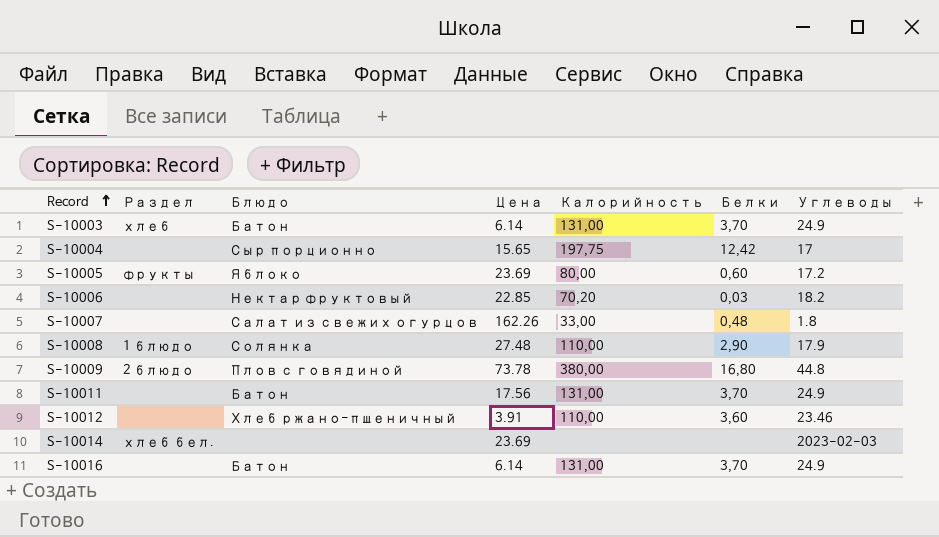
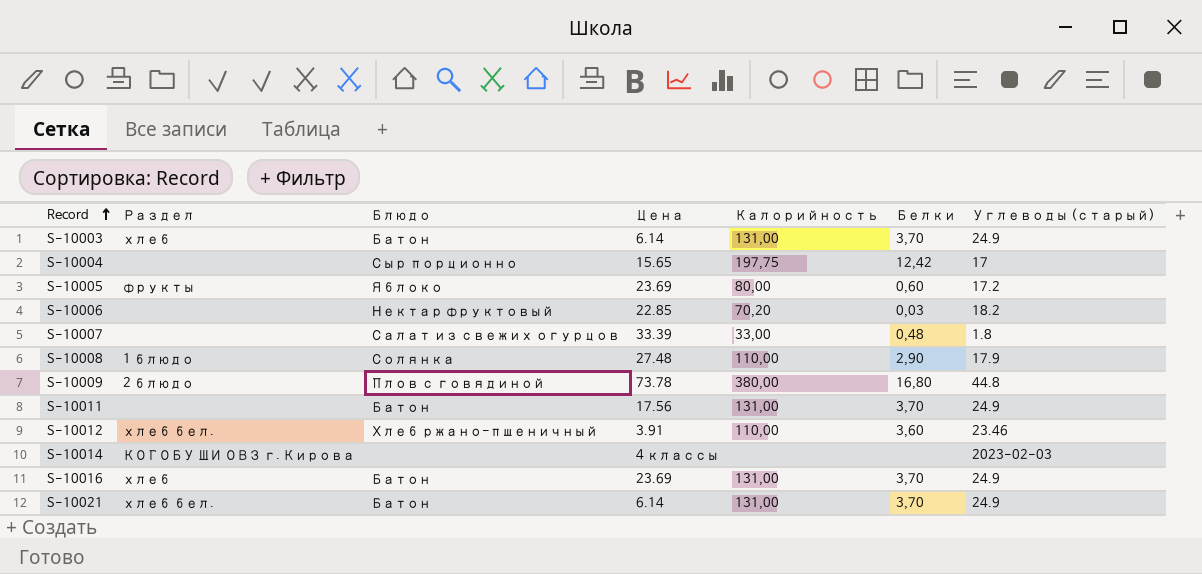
column name: Углеводы -> Углеводы (старый)
S-10007 | Цена: 162.26 -> 33.39
S-10012 | Раздел: none -> хлеб бел.
S-10014 | Раздел: хлеб бел. -> КОГОБУ ШИ ОВЗ г. Кирова
S-10014 | Цена: 23.69 -> 4 классы
S-10016 | Раздел: none -> хлеб
S-10016 | Цена: 6.14 -> 23.69
row S-10021: none -> хлеб бел. | Батон | 6.14 | 131,00 | 3,70 | 24.9

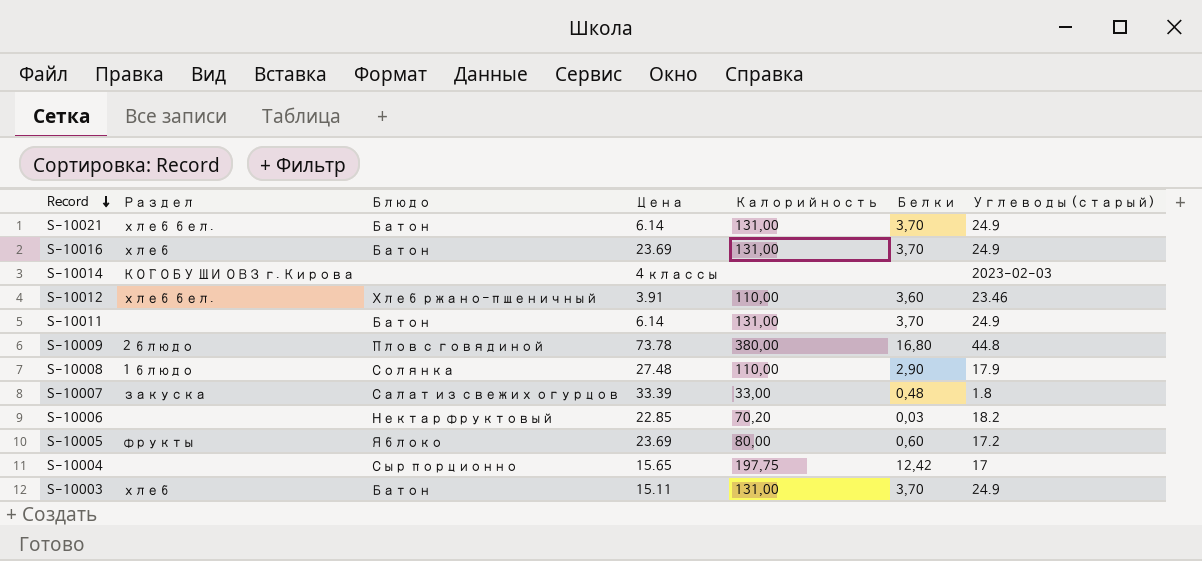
row order: Record ascending -> Record descending
S-10011 | Цена: 17.56 -> 6.14
S-10007 | Раздел: none -> закуска
S-10003 | Цена: 6.14 -> 15.11

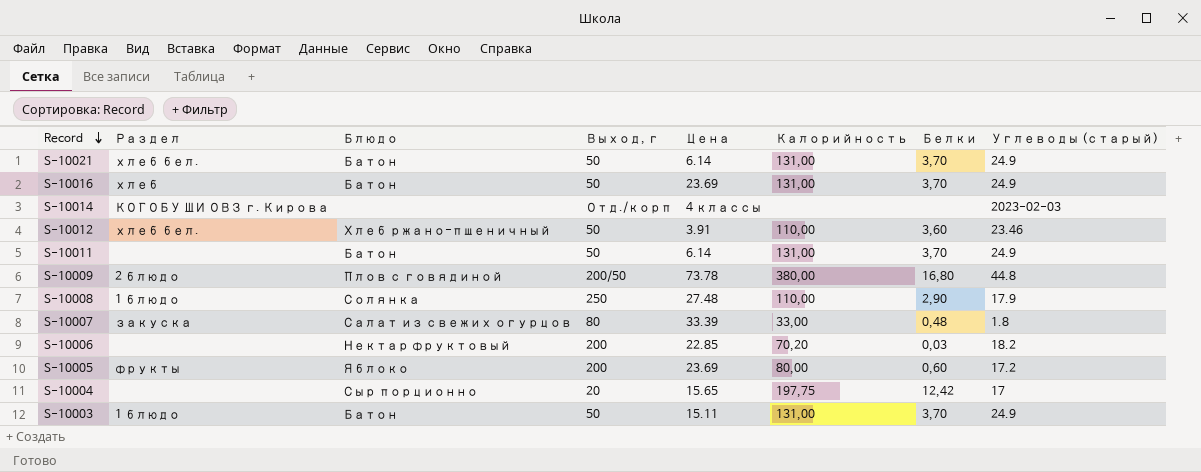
column Выход, г | position: none -> 4
S-10003 | Раздел: хлеб -> 1 блюдо

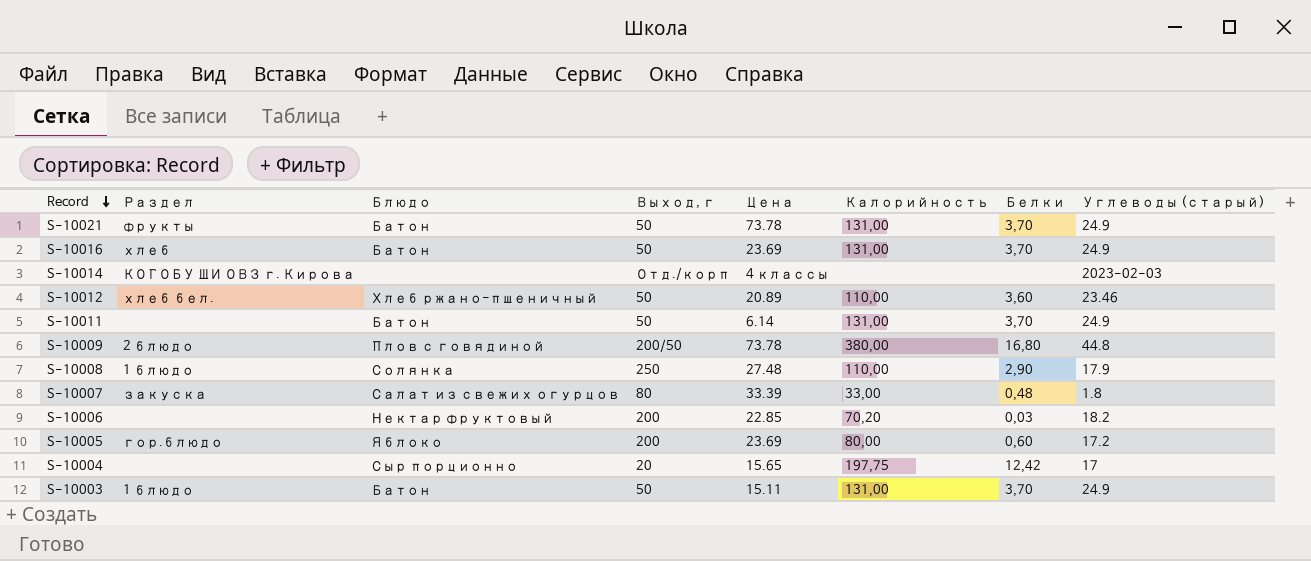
S-10021 | Раздел: хлеб бел. -> фрукты
S-10021 | Цена: 6.14 -> 73.78
S-10012 | Цена: 3.91 -> 20.89
S-10005 | Раздел: фрукты -> гор.блюдо

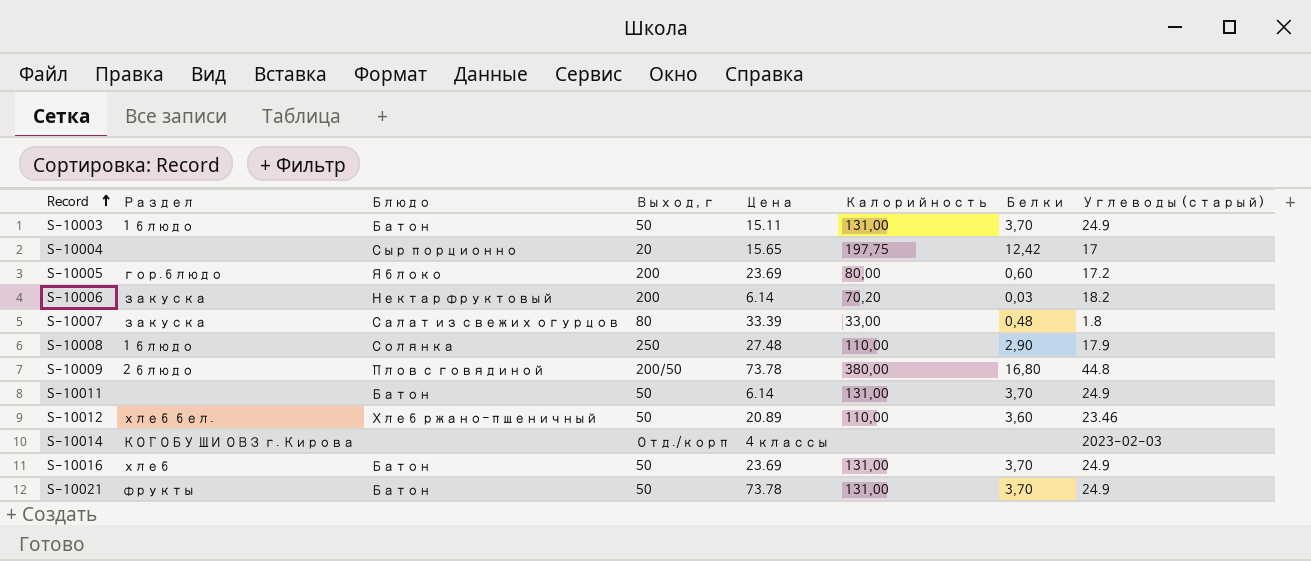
row order: Record descending -> Record ascending
S-10006 | Раздел: none -> закуска
S-10006 | Цена: 22.85 -> 6.14

